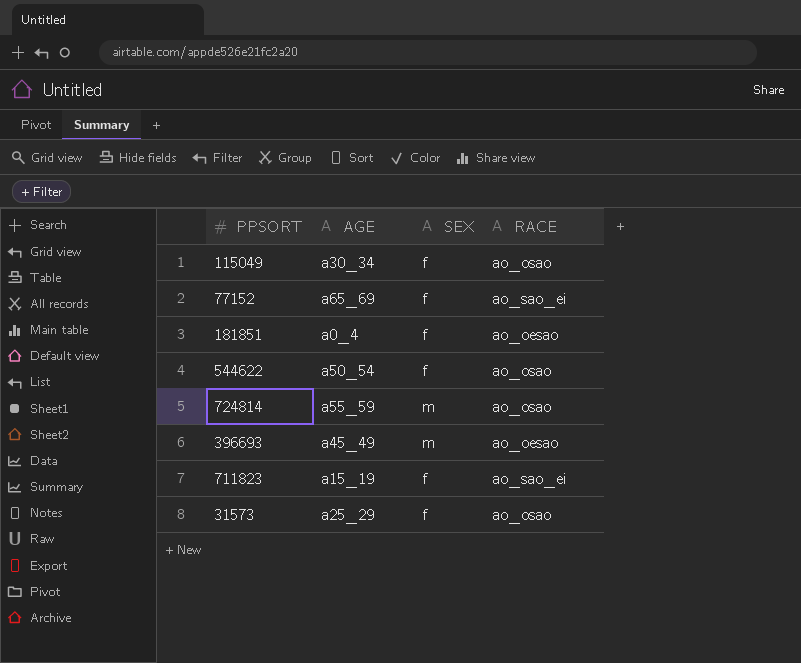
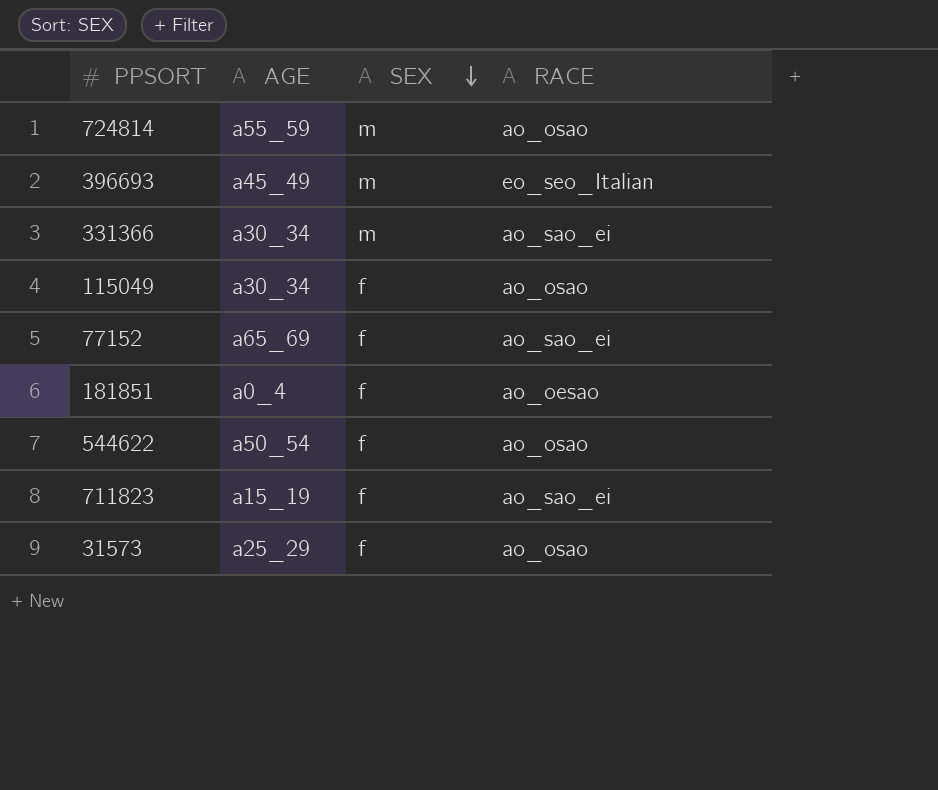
row order: none -> SEX descending
396693 | RACE: ao_oesao -> eo_seo_Italian
row 331366: none -> a30_34 | m | ao_sao_ei

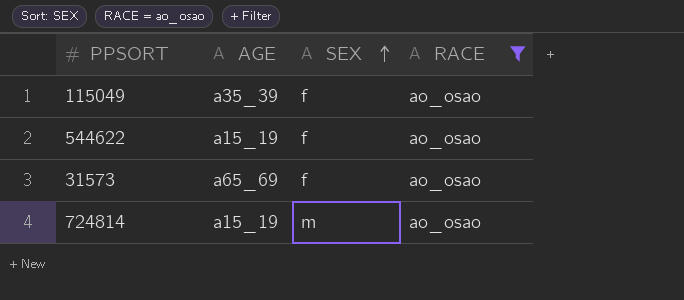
filter: none -> RACE = ao_osao
row order: SEX descending -> SEX ascending
115049 | AGE: a30_34 -> a35_39
544622 | AGE: a50_54 -> a15_19
31573 | AGE: a25_29 -> a65_69
724814 | AGE: a55_59 -> a15_19

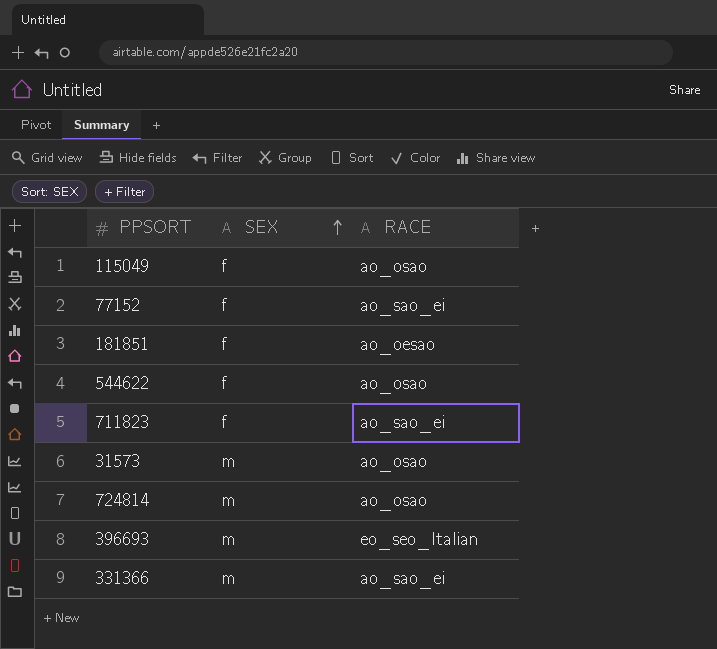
filter: RACE = ao_osao -> none
column AGE | position: 2 -> none
31573 | SEX: f -> m

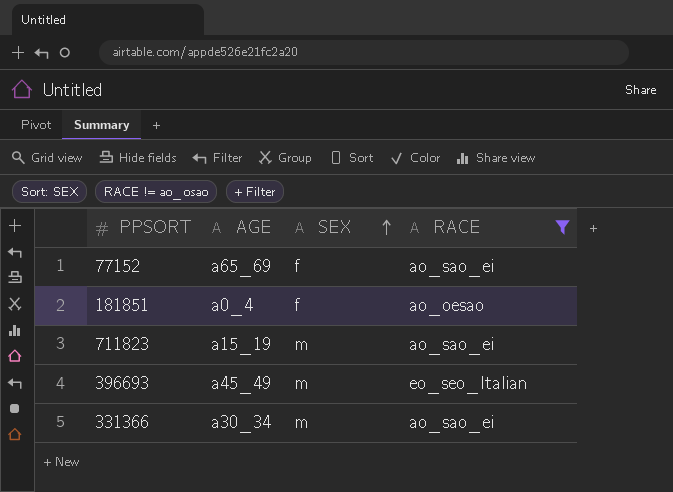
filter: none -> RACE != ao_osao
column AGE | position: none -> 2
711823 | SEX: f -> m

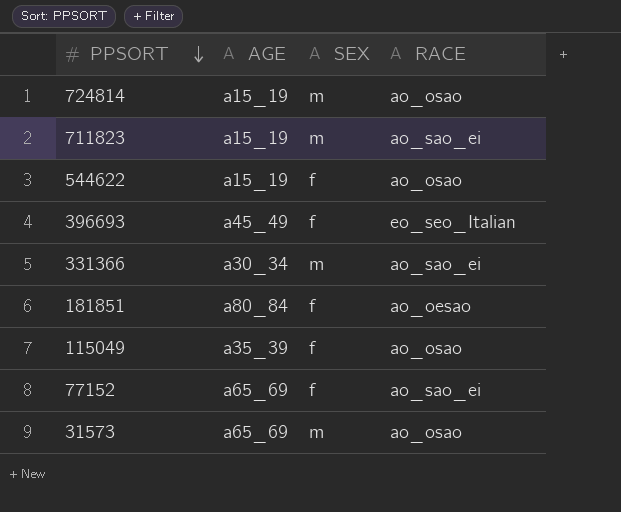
filter: RACE != ao_osao -> none
row order: SEX ascending -> PPSORT descending
396693 | SEX: m -> f
181851 | AGE: a0_4 -> a80_84

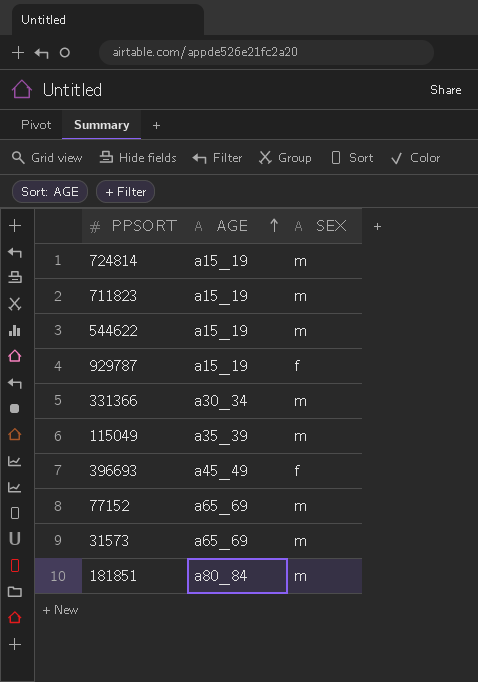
row order: PPSORT descending -> AGE ascending
column RACE | position: 4 -> none
544622 | SEX: f -> m
row 929787: none -> a15_19 | f
115049 | SEX: f -> m
77152 | SEX: f -> m
181851 | SEX: f -> m

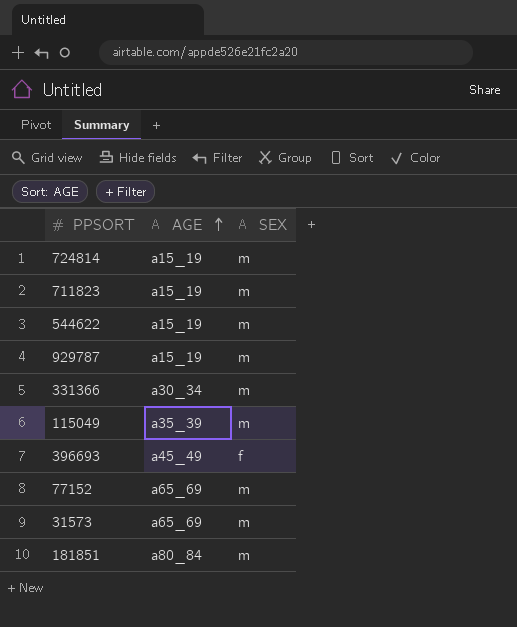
929787 | SEX: f -> m

